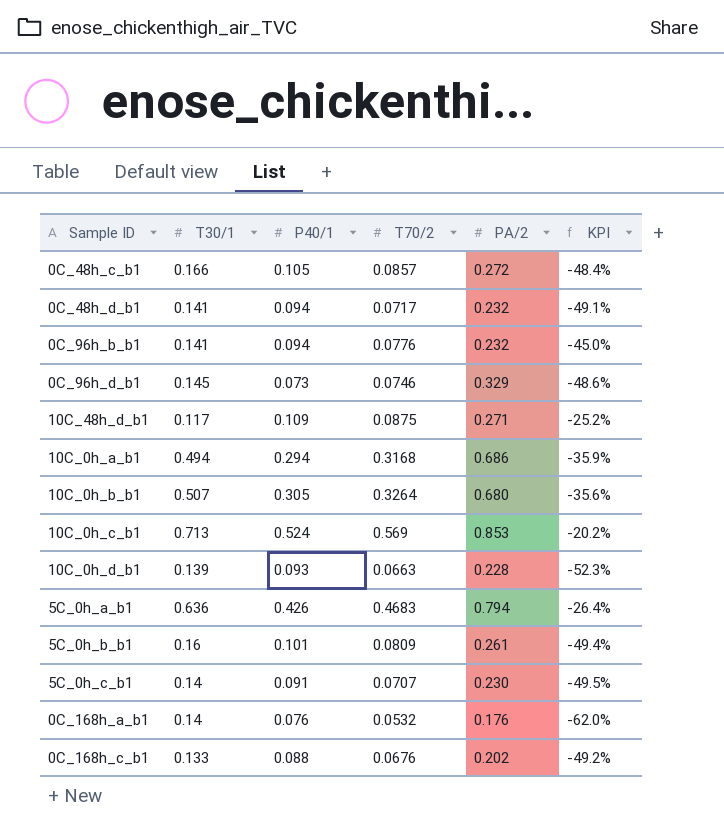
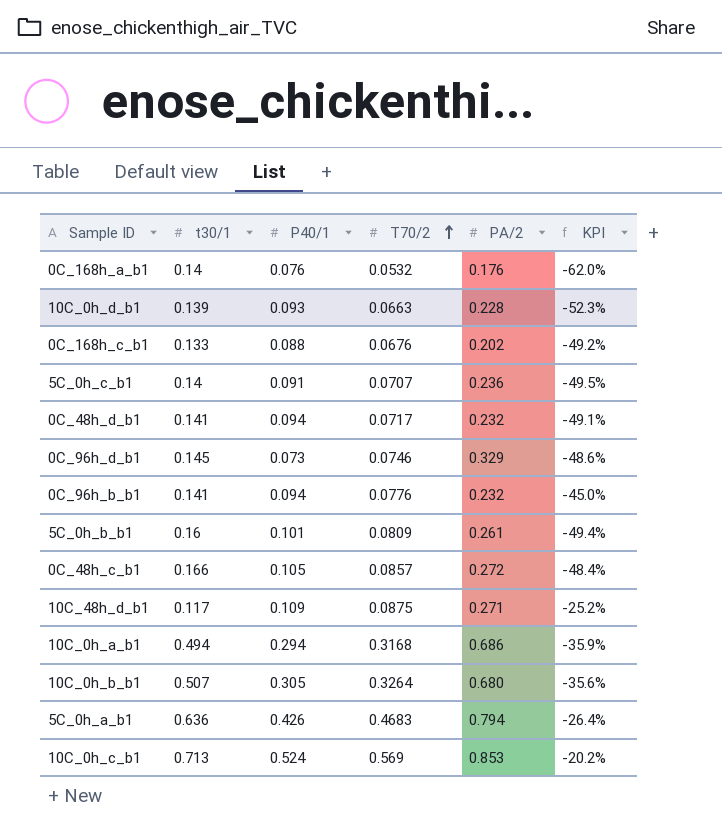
row order: none -> T70/2 ascending
column name: T30/1 -> t30/1
5C_0h_c_b1 | PA/2: 0.230 -> 0.236

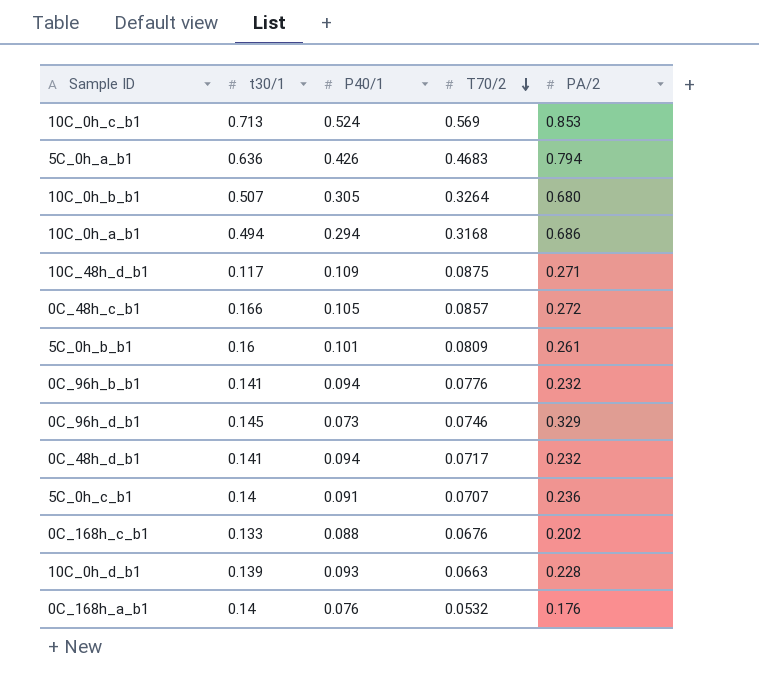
row order: T70/2 ascending -> T70/2 descending
column KPI | formula: ([T70/2] - [t30/1]) / [t30/1] -> none

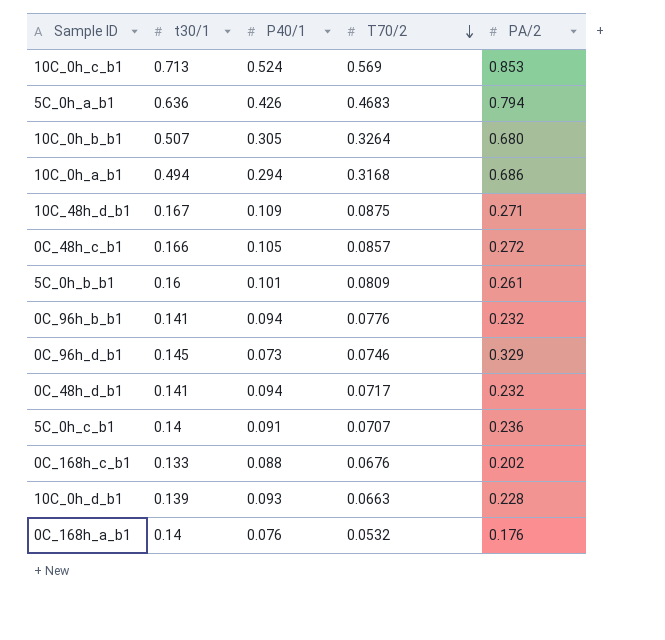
10C_48h_d_b1 | t30/1: 0.117 -> 0.167

